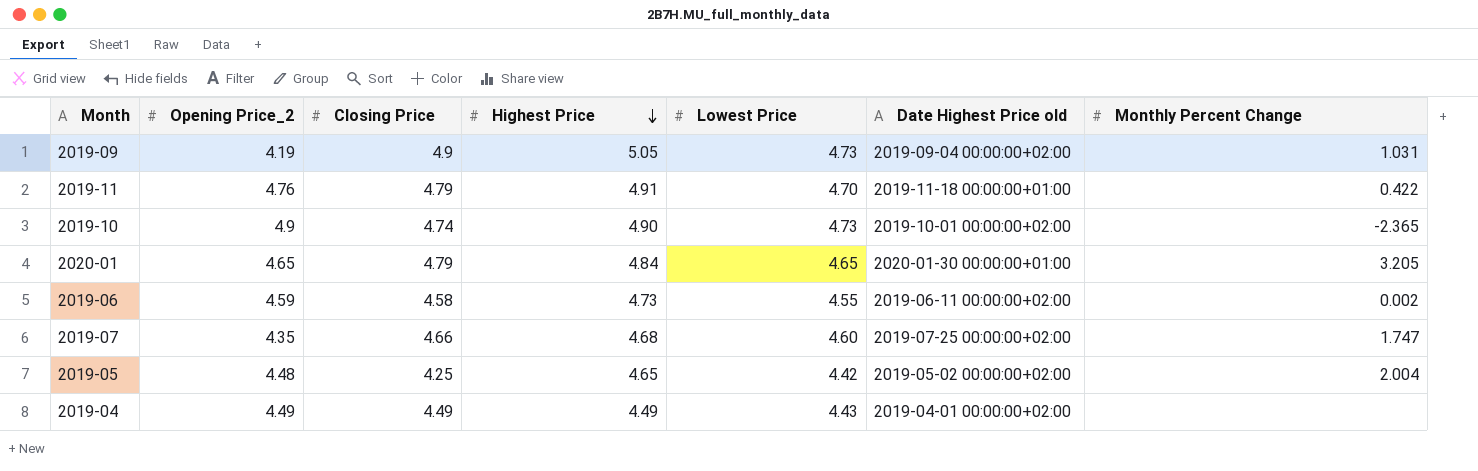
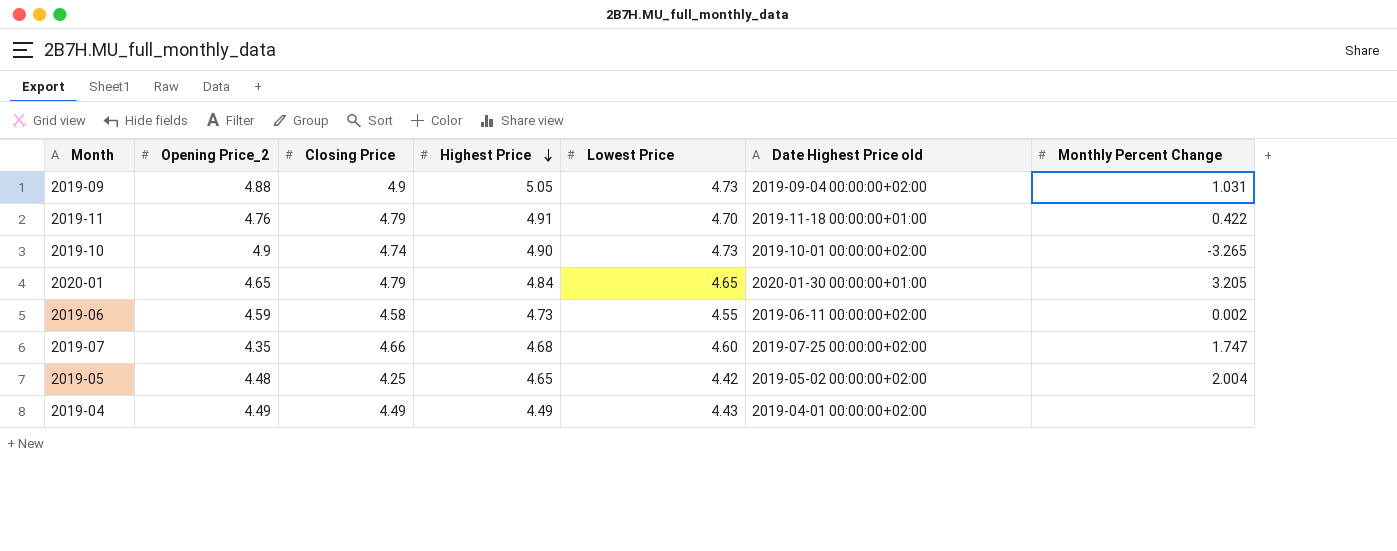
2019-09 | Opening Price_2: 4.19 -> 4.88
2019-10 | Monthly Percent Change: -2.365 -> -3.265

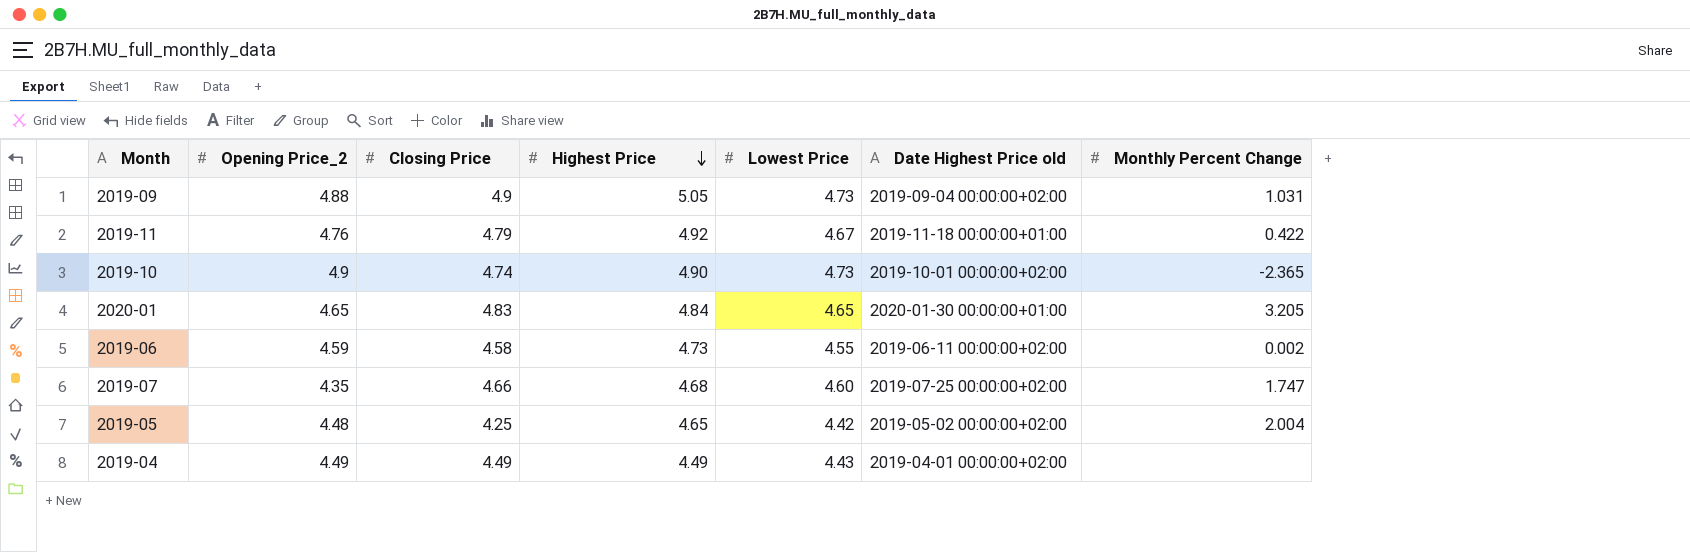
2019-11 | Highest Price: 4.91 -> 4.92
2019-11 | Lowest Price: 4.70 -> 4.67
2019-10 | Monthly Percent Change: -3.265 -> -2.365
2020-01 | Closing Price: 4.79 -> 4.83

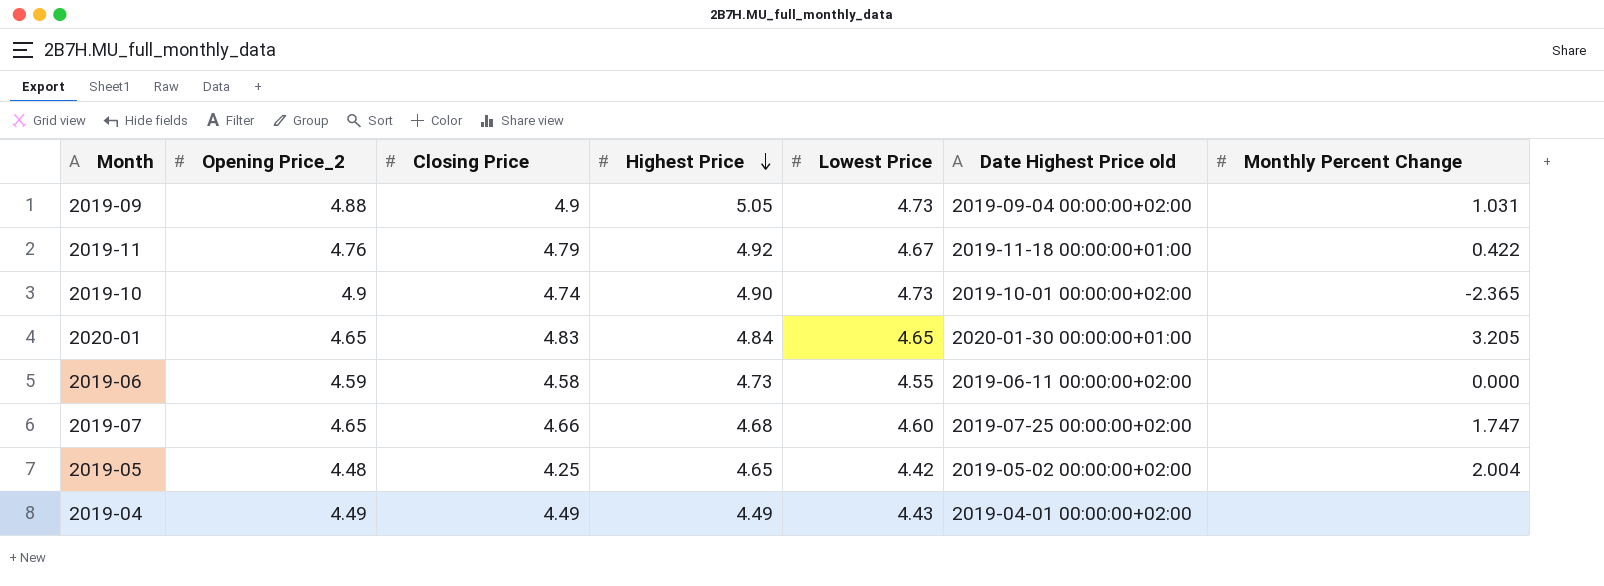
2019-06 | Monthly Percent Change: 0.002 -> 0.000
2019-07 | Opening Price_2: 4.35 -> 4.65

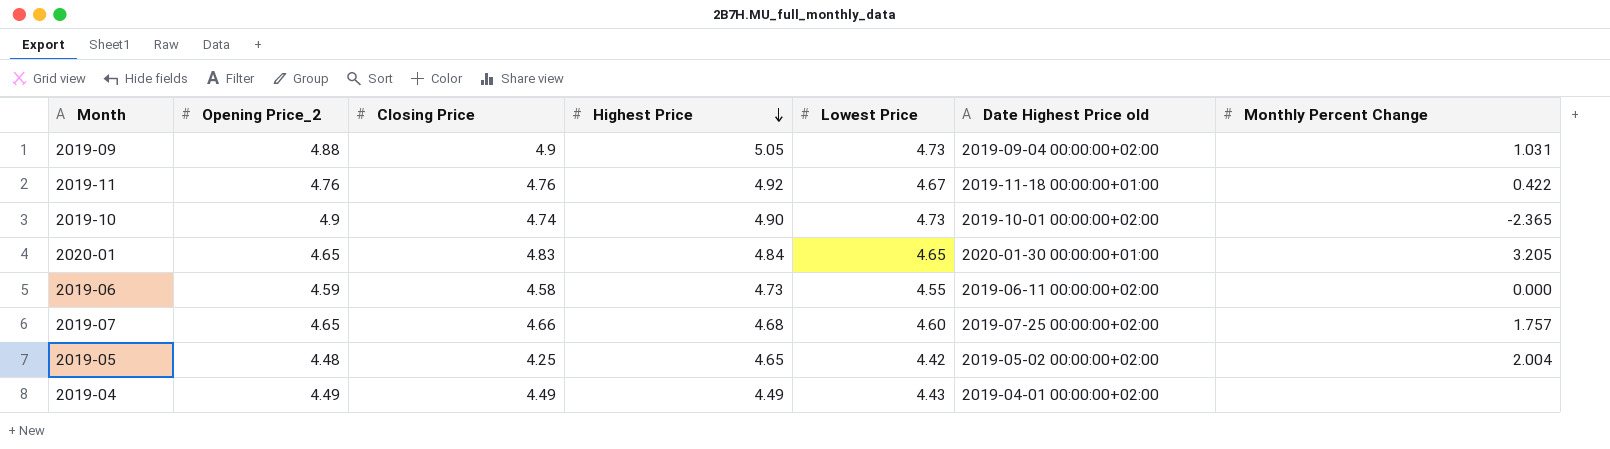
2019-11 | Closing Price: 4.79 -> 4.76
2019-07 | Monthly Percent Change: 1.747 -> 1.757

